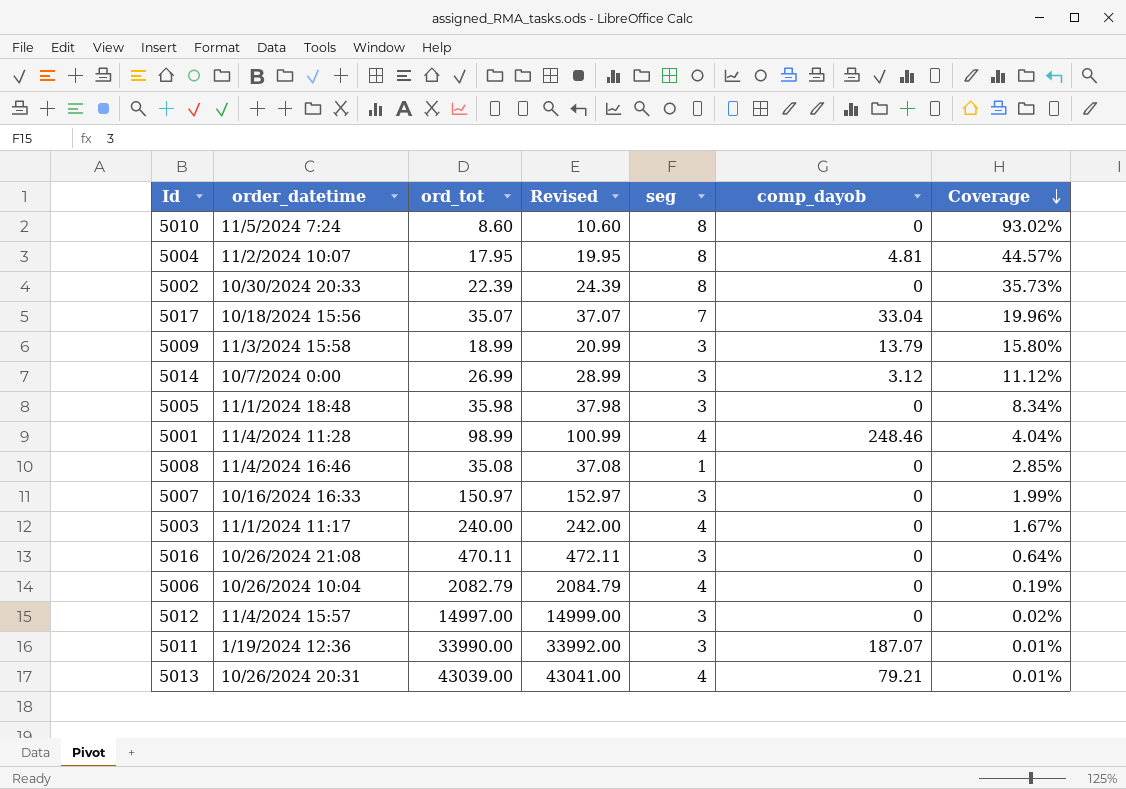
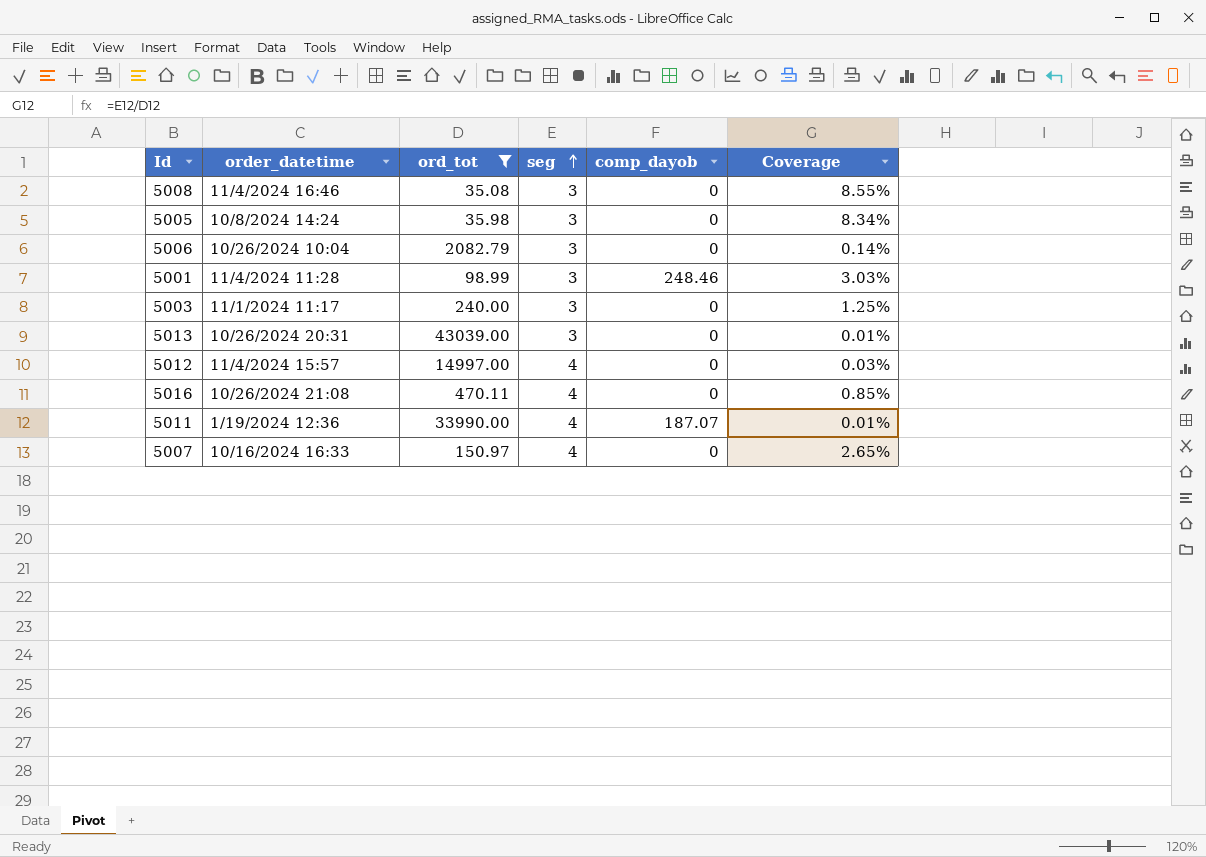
filter: none -> ord_tot >= 35.08
row order: Coverage descending -> seg ascending
column Revised | formula: [ord_tot] + 2 -> none
5008 | seg: 1 -> 3
5008 | Coverage: 2.85% -> 8.55%
5005 | order_datetime: 11/1/2024 18:48 -> 10/8/2024 14:24
5006 | seg: 4 -> 3
5006 | Coverage: 0.19% -> 0.14%
5001 | seg: 4 -> 3
5001 | Coverage: 4.04% -> 3.03%
5003 | seg: 4 -> 3
5003 | Coverage: 1.67% -> 1.25%
5013 | seg: 4 -> 3
5013 | comp_dayob: 79.21 -> 0
5012 | seg: 3 -> 4
5012 | Coverage: 0.02% -> 0.03%
5016 | seg: 3 -> 4
5016 | Coverage: 0.64% -> 0.85%
5011 | seg: 3 -> 4
5007 | seg: 3 -> 4
5007 | Coverage: 1.99% -> 2.65%

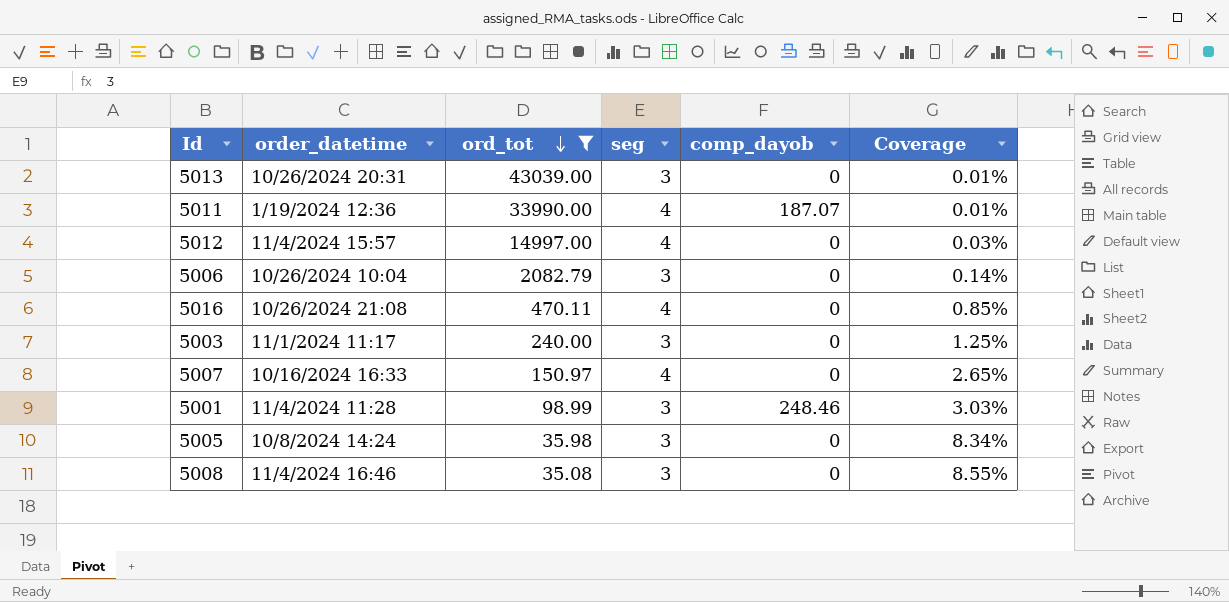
row order: seg ascending -> ord_tot descending

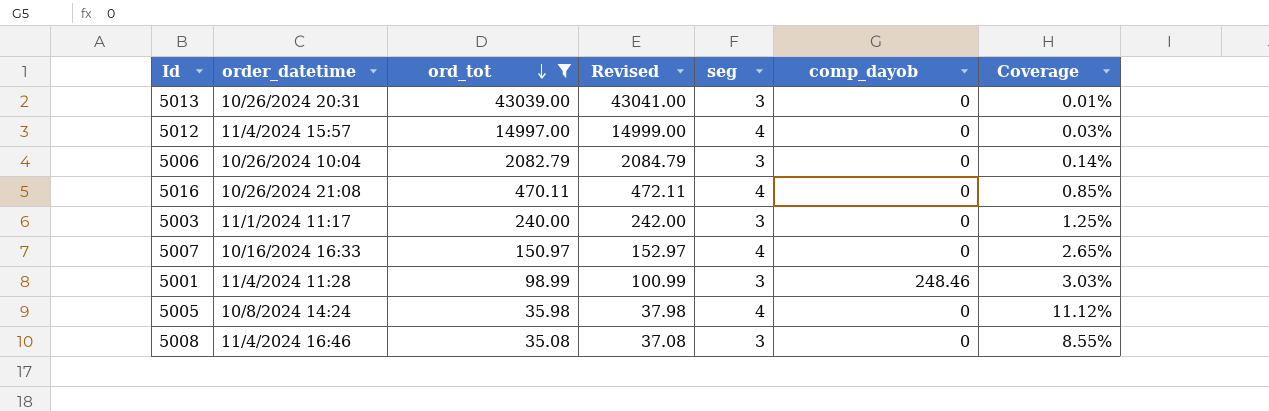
column Revised | formula: none -> [ord_tot] + 2
row 5011: 1/19/2024 12:36 | 33990.00 | 4 | 187.07 | 0.01% -> none
5005 | seg: 3 -> 4
5005 | Coverage: 8.34% -> 11.12%

